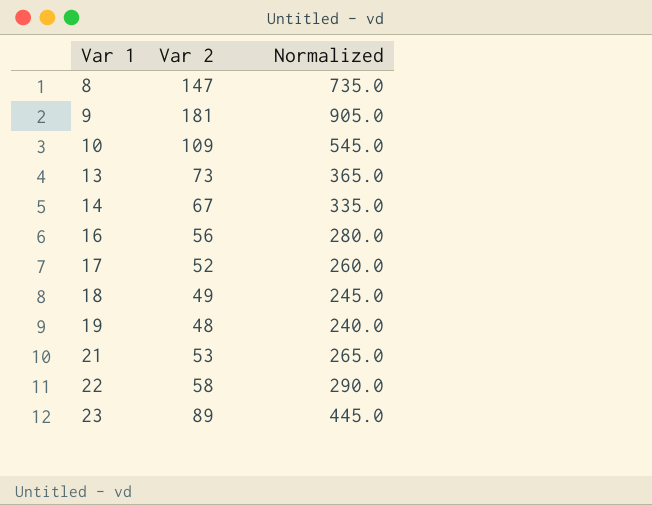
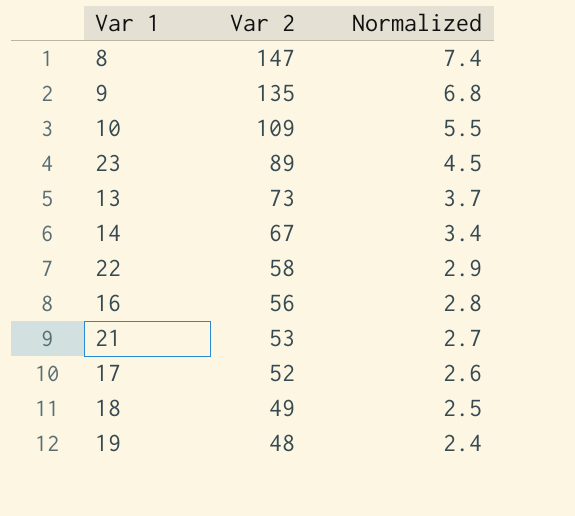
row order: Var 1 ascending -> Var 2 descending
column Normalized | formula: [Var 2] * 5 -> [Var 2] * 0.05
9 | Var 2: 181 -> 135

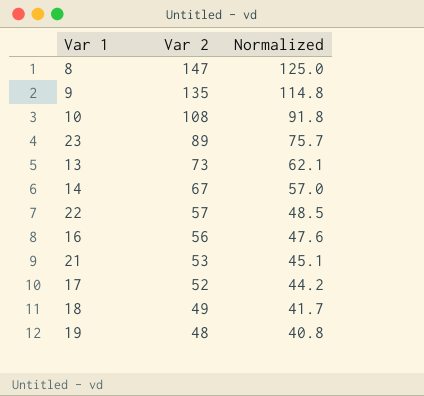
column Normalized | formula: [Var 2] * 0.05 -> [Var 2] * 0.85
10 | Var 2: 109 -> 108
22 | Var 2: 58 -> 57

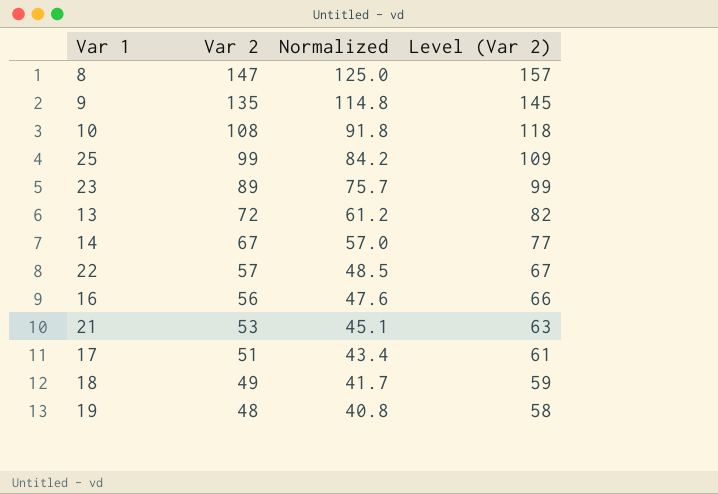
column Level (Var 2) | formula: none -> [Var 2] + 10
row 25: none -> 99 | 84.2 | 109
13 | Var 2: 73 -> 72
13 | Normalized: 62.1 -> 61.2
17 | Var 2: 52 -> 51
17 | Normalized: 44.2 -> 43.4

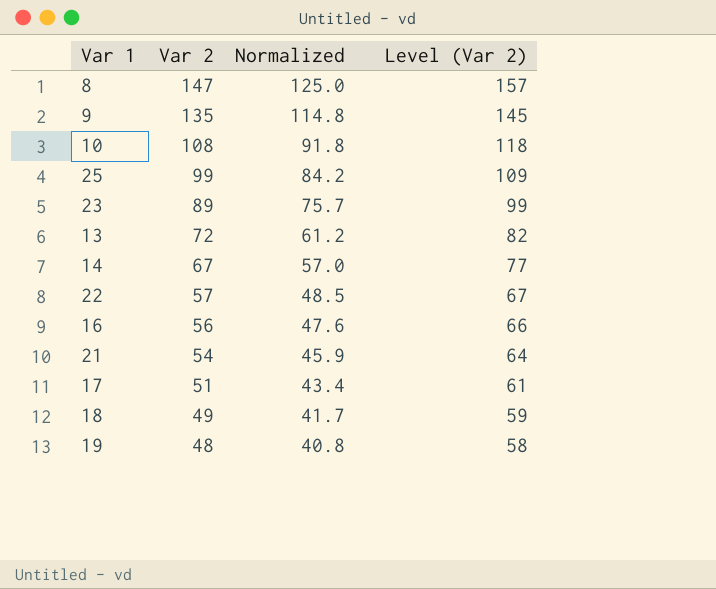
21 | Var 2: 53 -> 54
21 | Normalized: 45.1 -> 45.9
21 | Level (Var 2): 63 -> 64

